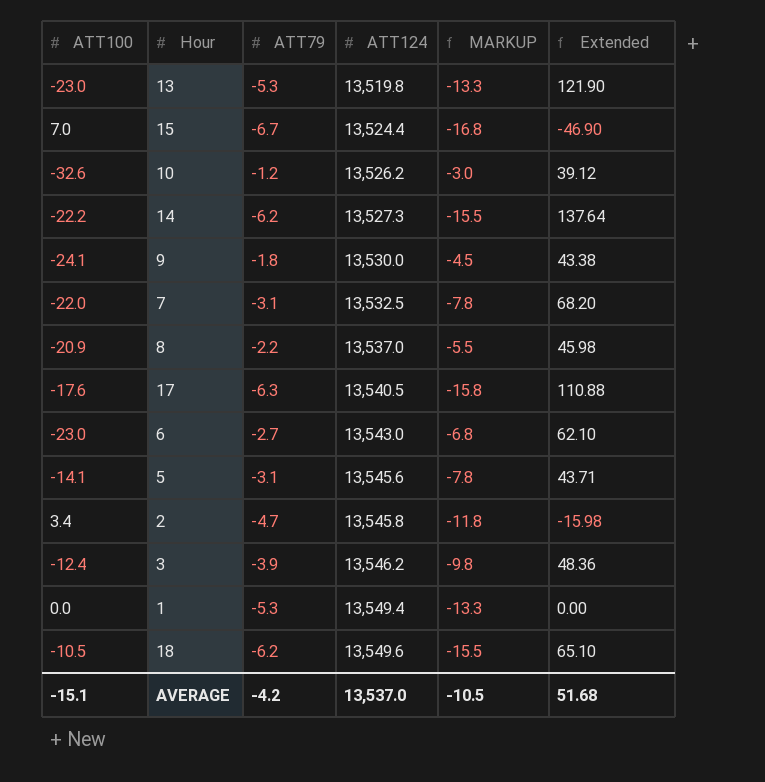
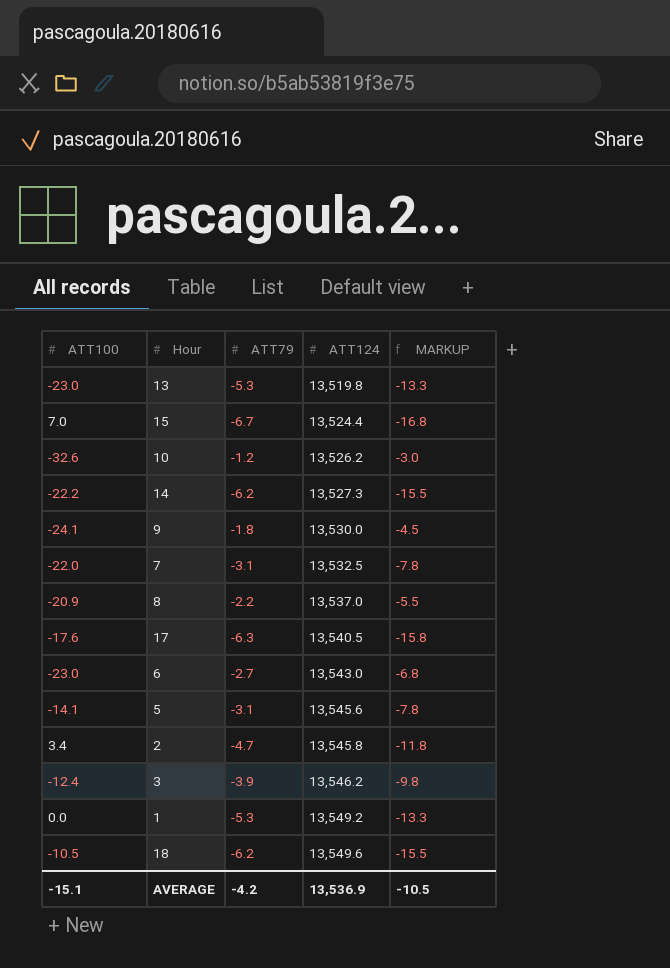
column Extended | formula: [ATT100] * [ATT79] -> none
1 | ATT124: 13,549.4 -> 13,549.2
AVERAGE | ATT124: 13,537.0 -> 13,536.9

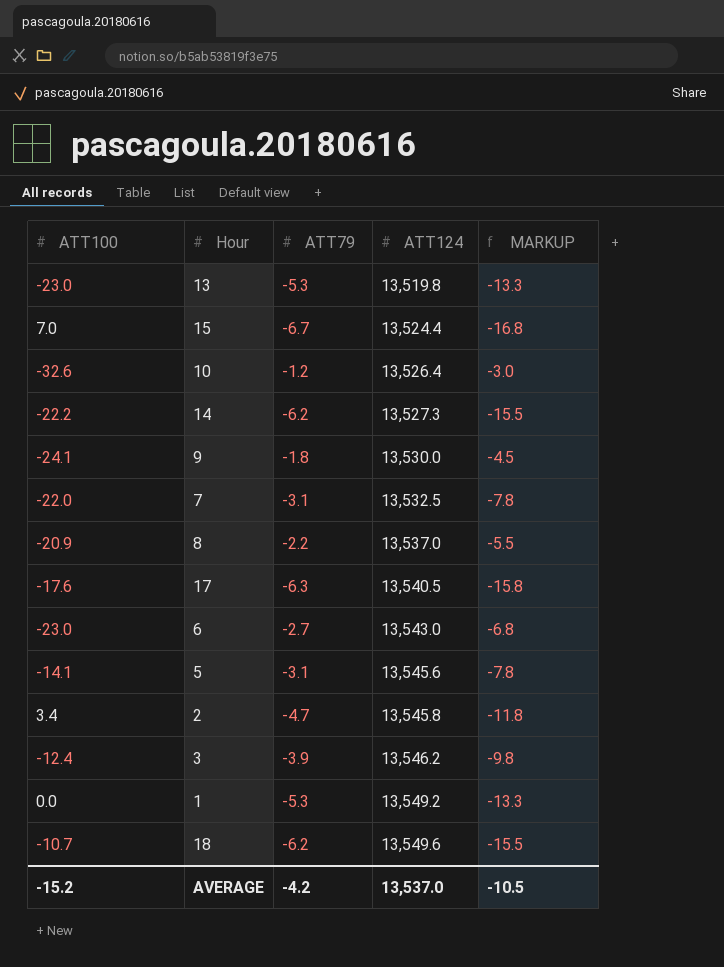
10 | ATT124: 13,526.2 -> 13,526.4
18 | ATT100: -10.5 -> -10.7
AVERAGE | ATT100: -15.1 -> -15.2
AVERAGE | ATT124: 13,536.9 -> 13,537.0

